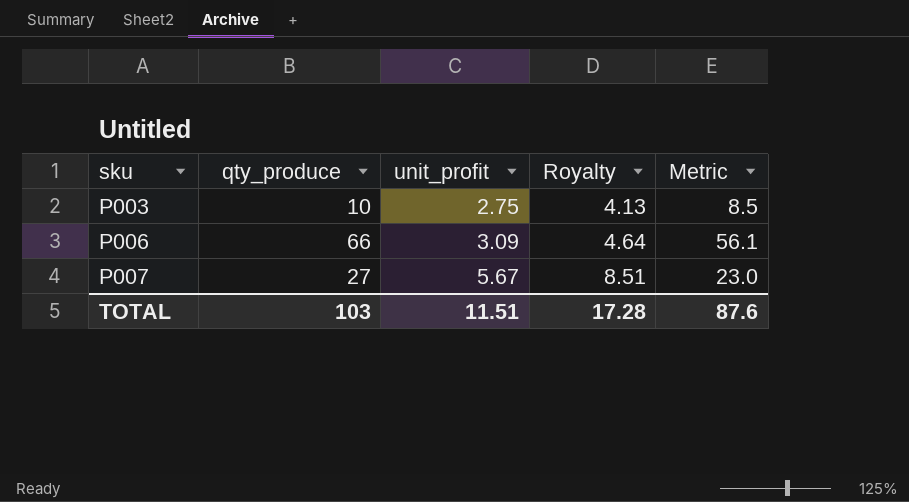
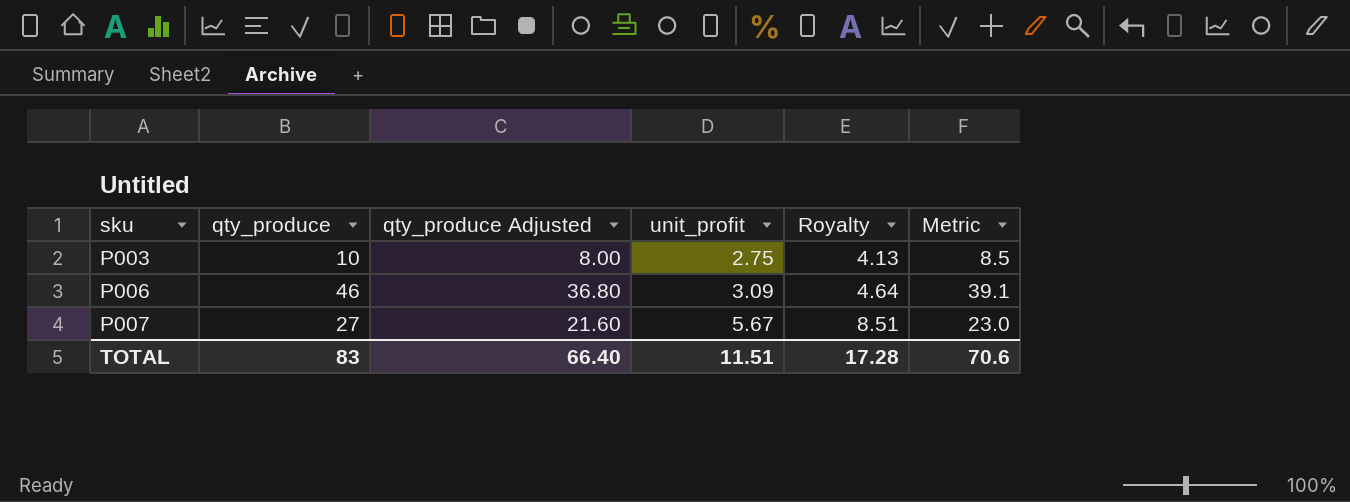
column qty_produce Adjusted | formula: none -> [qty_produce] * 0.8
P006 | qty_produce: 66 -> 46
P006 | Metric: 56.1 -> 39.1
TOTAL | qty_produce: 103 -> 83
TOTAL | Metric: 87.6 -> 70.6

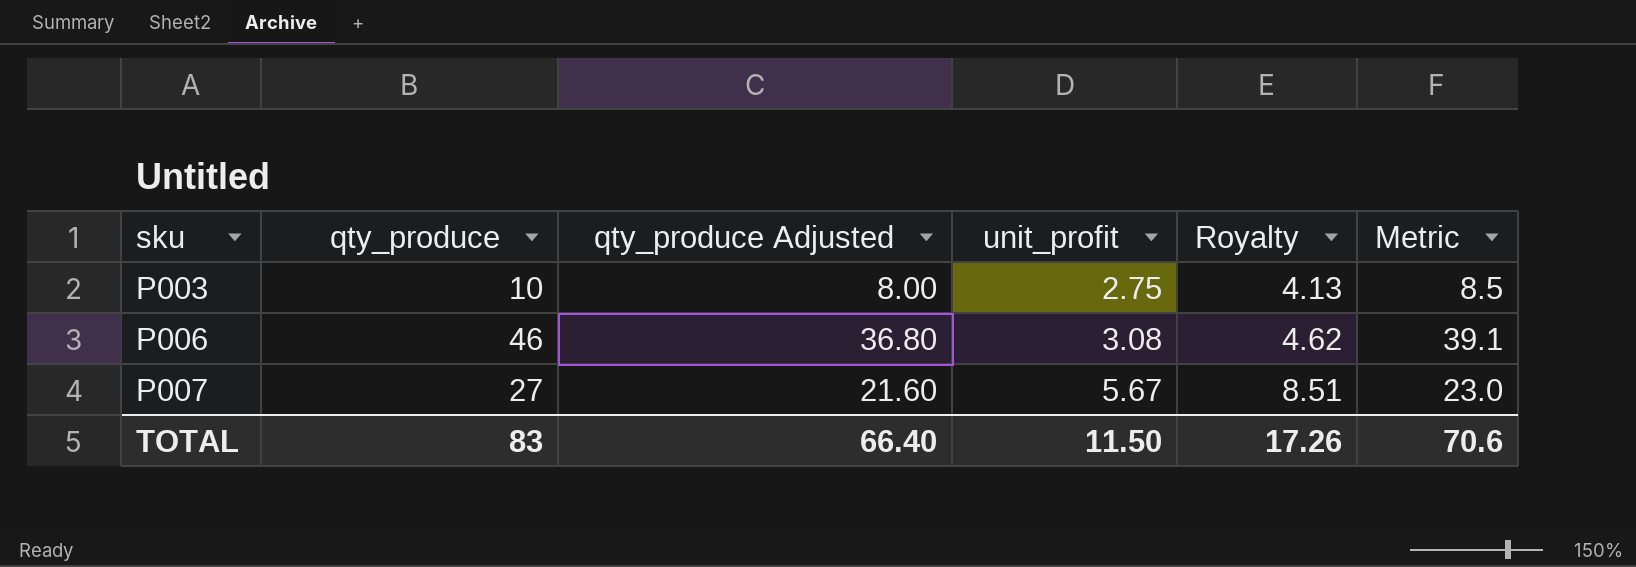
P006 | unit_profit: 3.09 -> 3.08
P006 | Royalty: 4.64 -> 4.62
TOTAL | unit_profit: 11.51 -> 11.50
TOTAL | Royalty: 17.28 -> 17.26

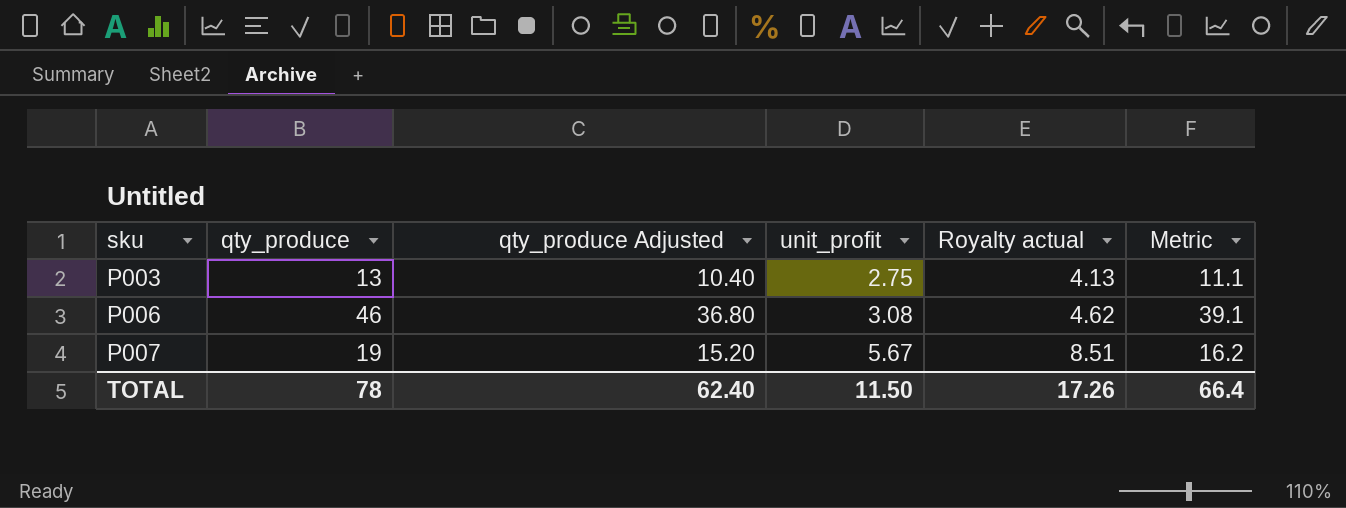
column name: Royalty -> Royalty actual
P003 | qty_produce: 10 -> 13
P003 | qty_produce Adjusted: 8.00 -> 10.40
P003 | Metric: 8.5 -> 11.1
P007 | qty_produce: 27 -> 19
P007 | qty_produce Adjusted: 21.60 -> 15.20
P007 | Metric: 23.0 -> 16.2
TOTAL | qty_produce: 83 -> 78
TOTAL | qty_produce Adjusted: 66.40 -> 62.40
TOTAL | Metric: 70.6 -> 66.4

